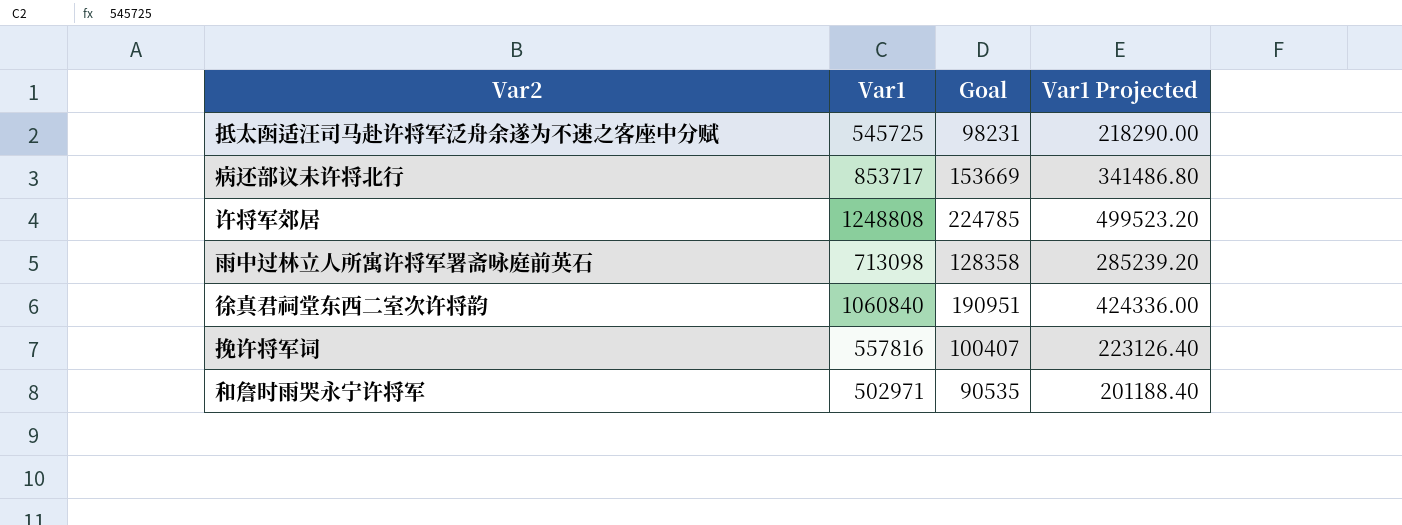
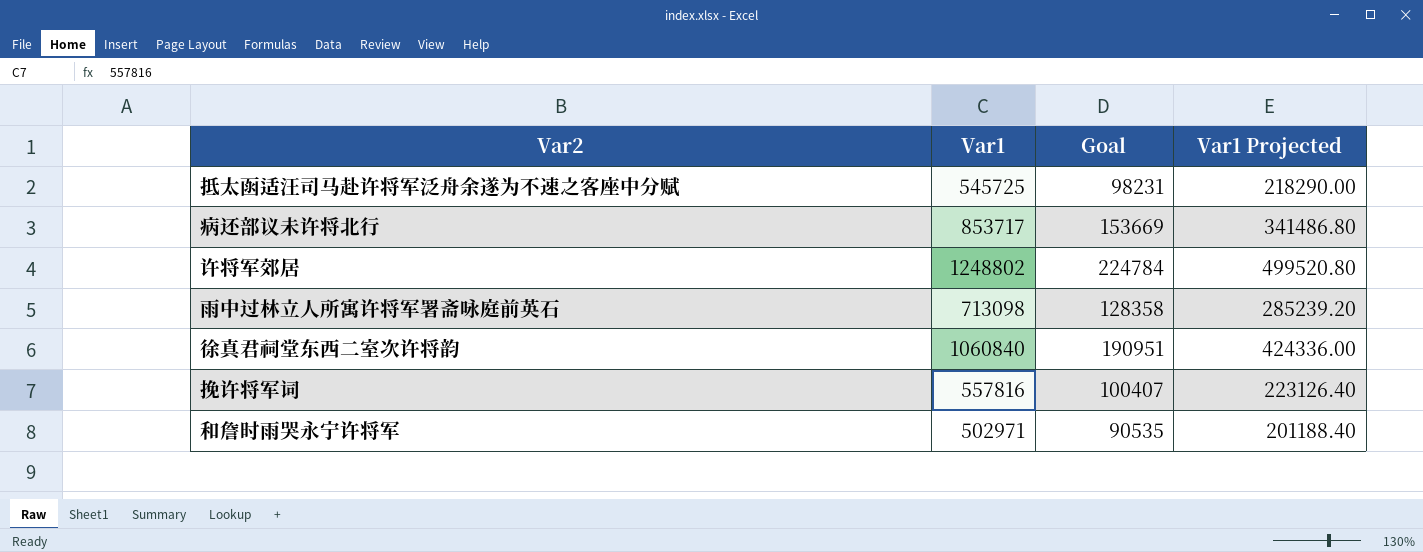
许将军郊居 | Var1: 1248808 -> 1248802
许将军郊居 | Goal: 224785 -> 224784
许将军郊居 | Var1 Projected: 499523.20 -> 499520.80

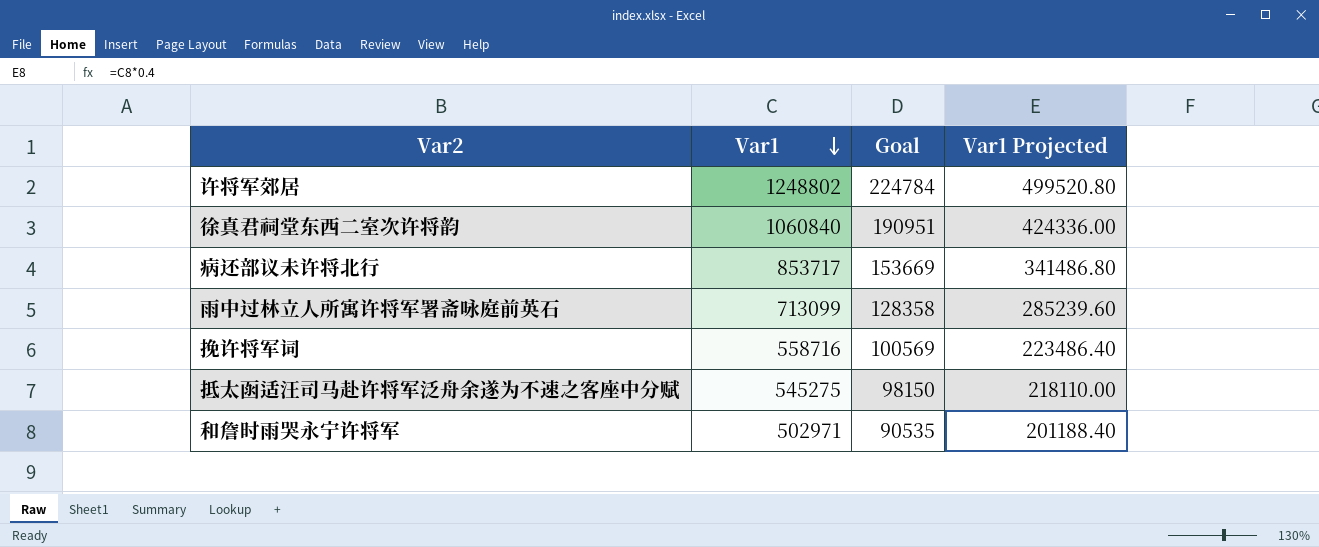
row order: none -> Var1 descending
雨中过林立人所寓许将军署斋咏庭前英石 | Var1: 713098 -> 713099
雨中过林立人所寓许将军署斋咏庭前英石 | Var1 Projected: 285239.20 -> 285239.60
挽许将军词 | Var1: 557816 -> 558716
挽许将军词 | Goal: 100407 -> 100569
挽许将军词 | Var1 Projected: 223126.40 -> 223486.40
抵太函适汪司马赴许将军泛舟余遂为不速之客座中分赋 | Var1: 545725 -> 545275
抵太函适汪司马赴许将军泛舟余遂为不速之客座中分赋 | Goal: 98231 -> 98150
抵太函适汪司马赴许将军泛舟余遂为不速之客座中分赋 | Var1 Projected: 218290.00 -> 218110.00

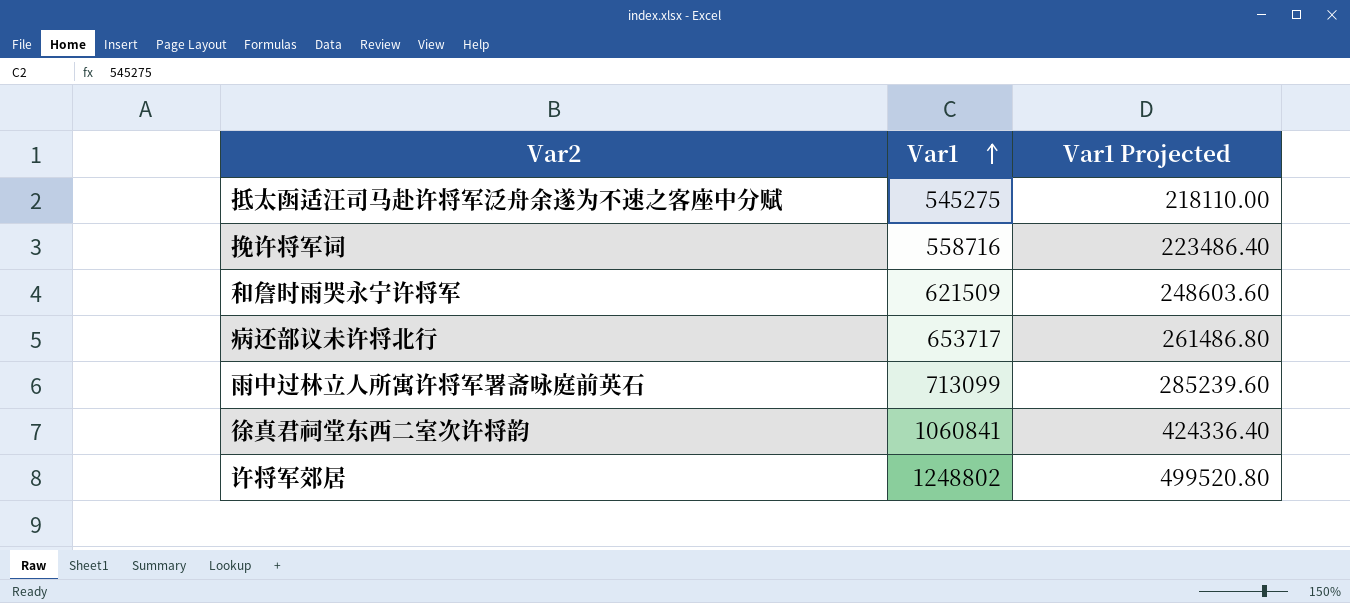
row order: Var1 descending -> Var1 ascending
column Goal | formula: [Var1] * 0.18 -> none
和詹时雨哭永宁许将军 | Var1: 502971 -> 621509
和詹时雨哭永宁许将军 | Var1 Projected: 201188.40 -> 248603.60
病还部议未许将北行 | Var1: 853717 -> 653717
病还部议未许将北行 | Var1 Projected: 341486.80 -> 261486.80
徐真君祠堂东西二室次许将韵 | Var1: 1060840 -> 1060841
徐真君祠堂东西二室次许将韵 | Var1 Projected: 424336.00 -> 424336.40

